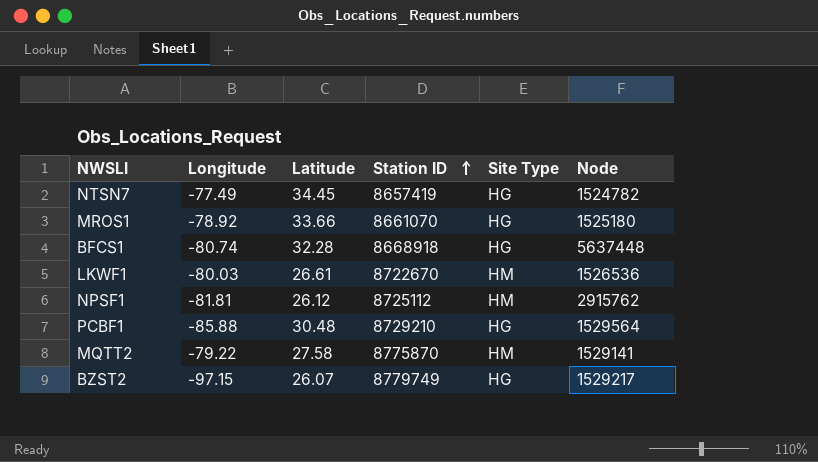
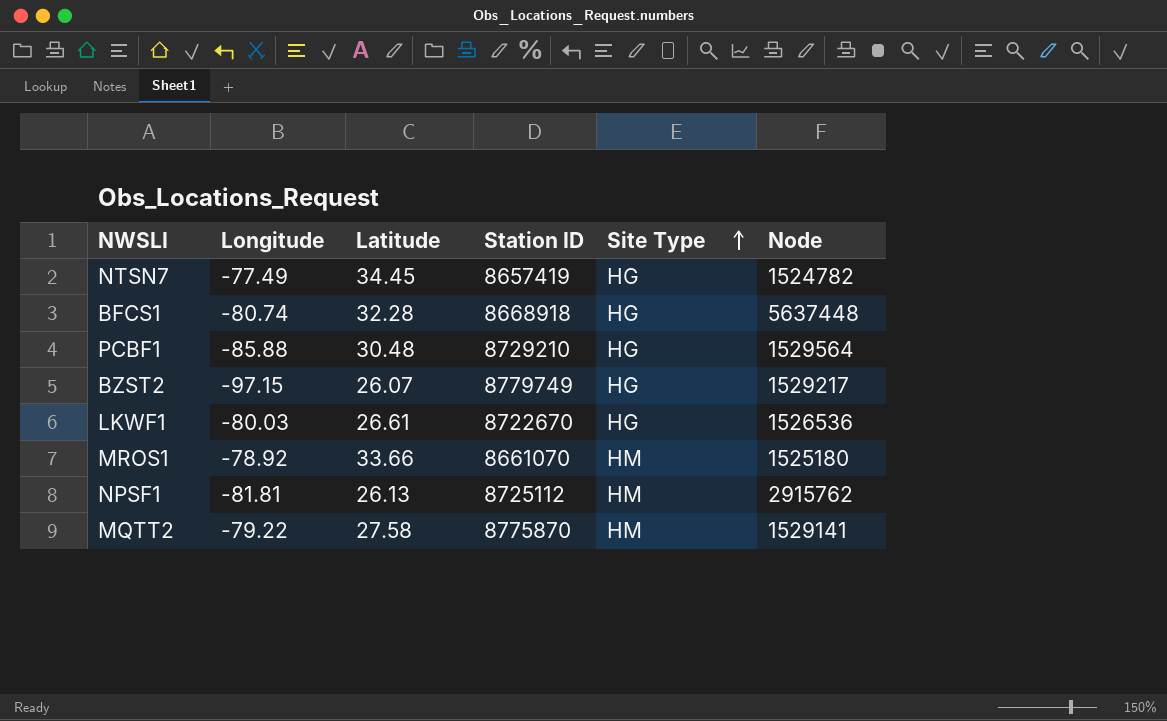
row order: Station ID ascending -> Site Type ascending
LKWF1 | Site Type: HM -> HG
MROS1 | Site Type: HG -> HM
NPSF1 | Latitude: 26.12 -> 26.13

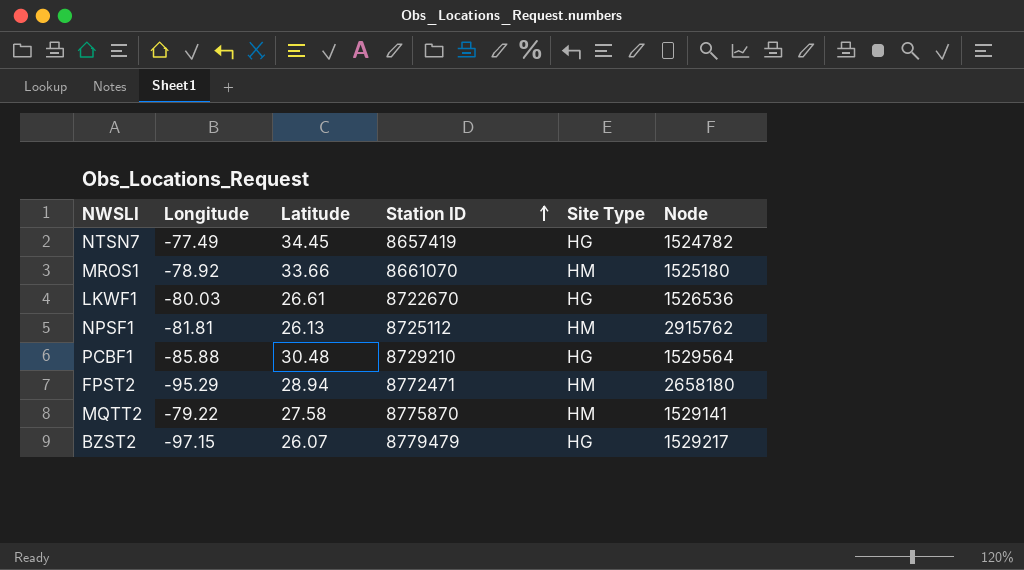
row order: Site Type ascending -> Station ID ascending
row BFCS1: -80.74 | 32.28 | 8668918 | HG | 5637448 -> none
row FPST2: none -> -95.29 | 28.94 | 8772471 | HM | 2658180
BZST2 | Station ID: 8779749 -> 8779479

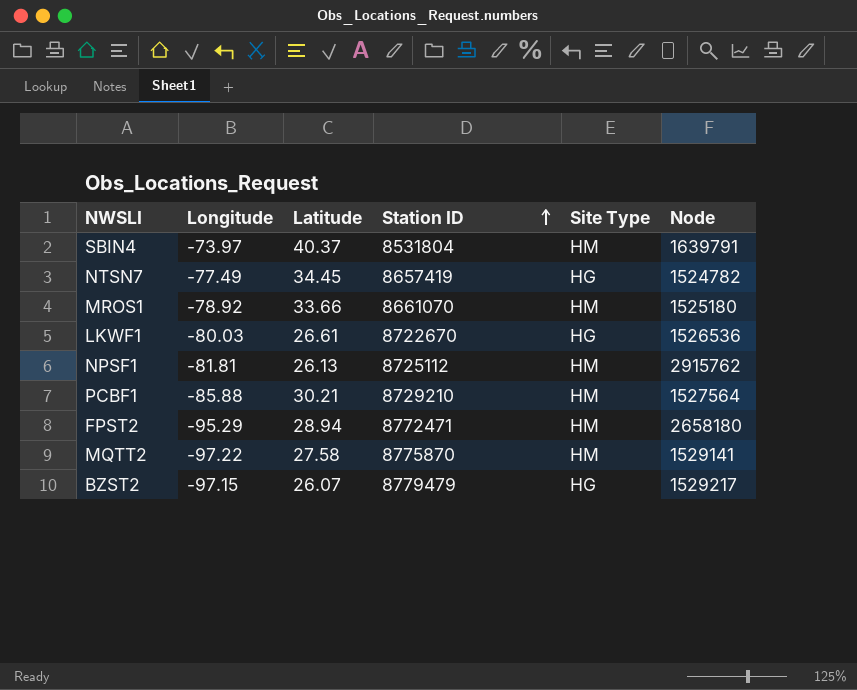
row SBIN4: none -> -73.97 | 40.37 | 8531804 | HM | 1639791
PCBF1 | Latitude: 30.48 -> 30.21
PCBF1 | Site Type: HG -> HM
PCBF1 | Node: 1529564 -> 1527564
MQTT2 | Longitude: -79.22 -> -97.22

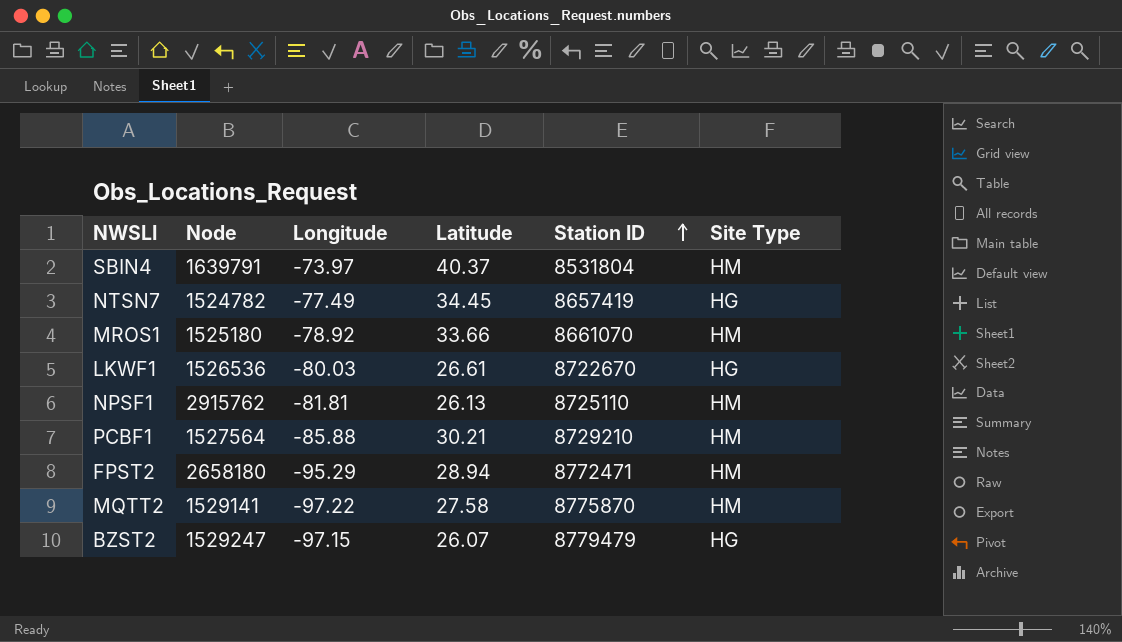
column Node | position: 6 -> 2
NPSF1 | Station ID: 8725112 -> 8725110
BZST2 | Node: 1529217 -> 1529247

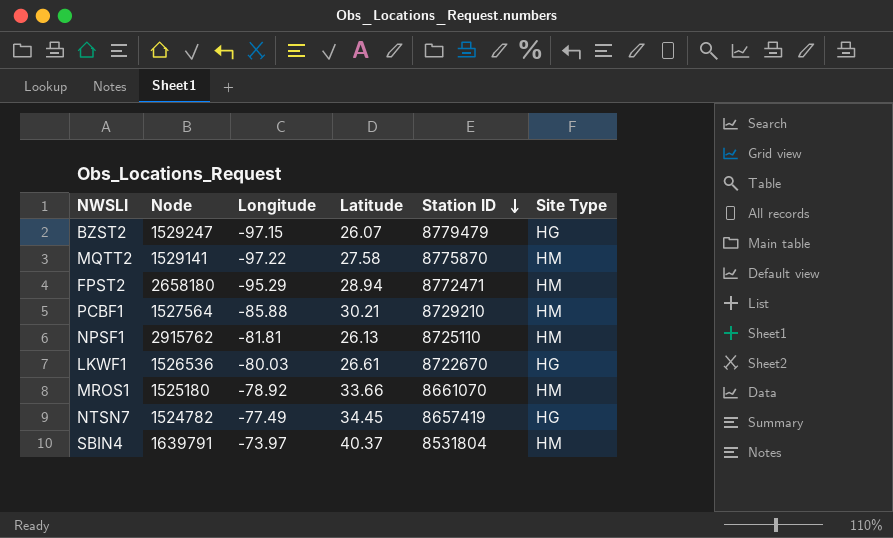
row order: Station ID ascending -> Station ID descending

